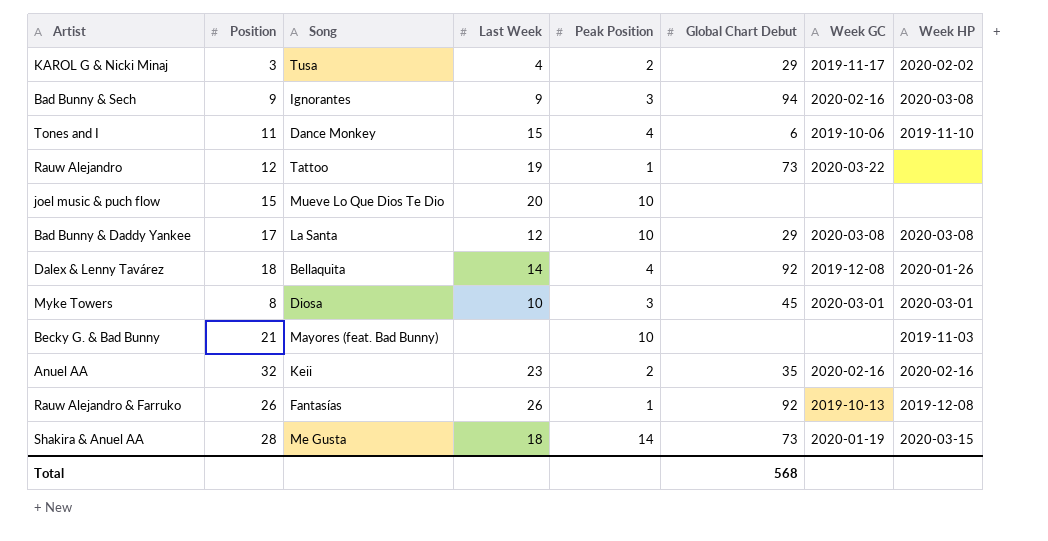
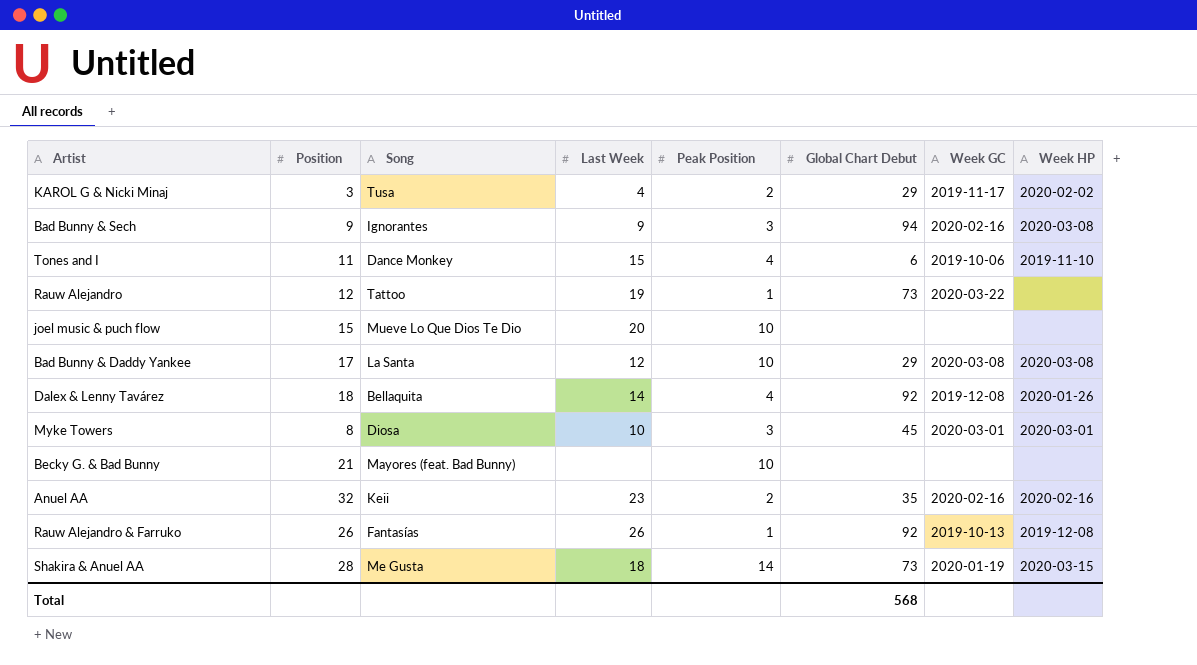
Becky G. & Bad Bunny | Week HP: 2019-11-03 -> none

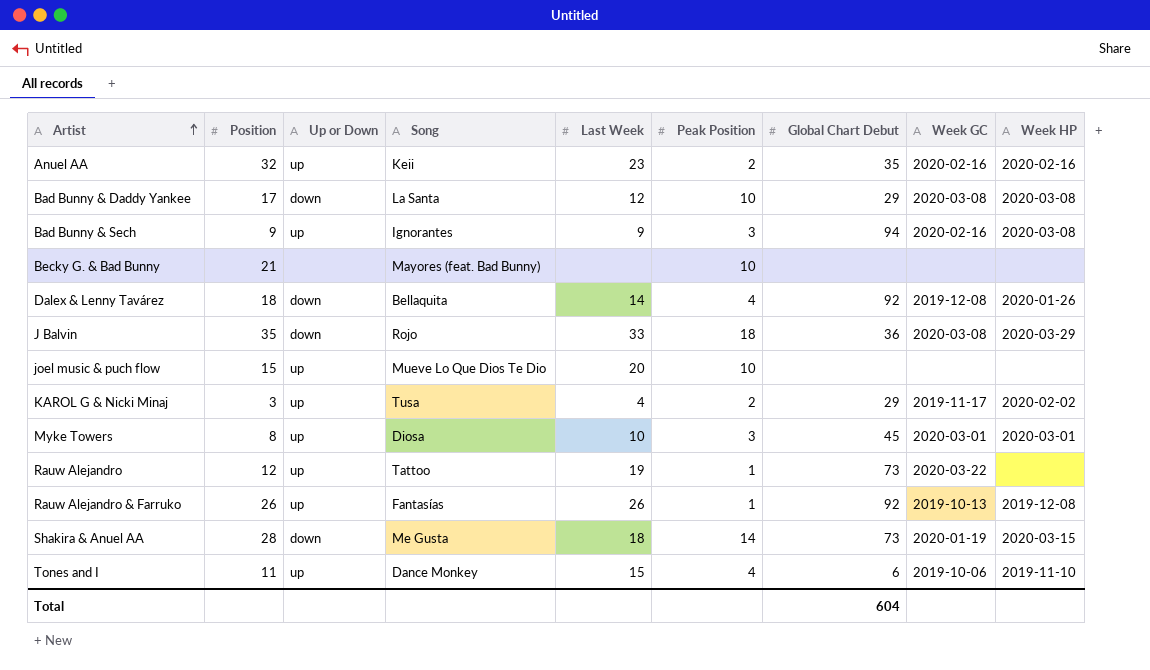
row order: none -> Artist ascending
column Up or Down | position: none -> 3
row J Balvin: none -> 35 | down | Rojo | 33 | 18 | 36 | 2020-03-08 | 2020-03-29
Total | Global Chart Debut: 568 -> 604

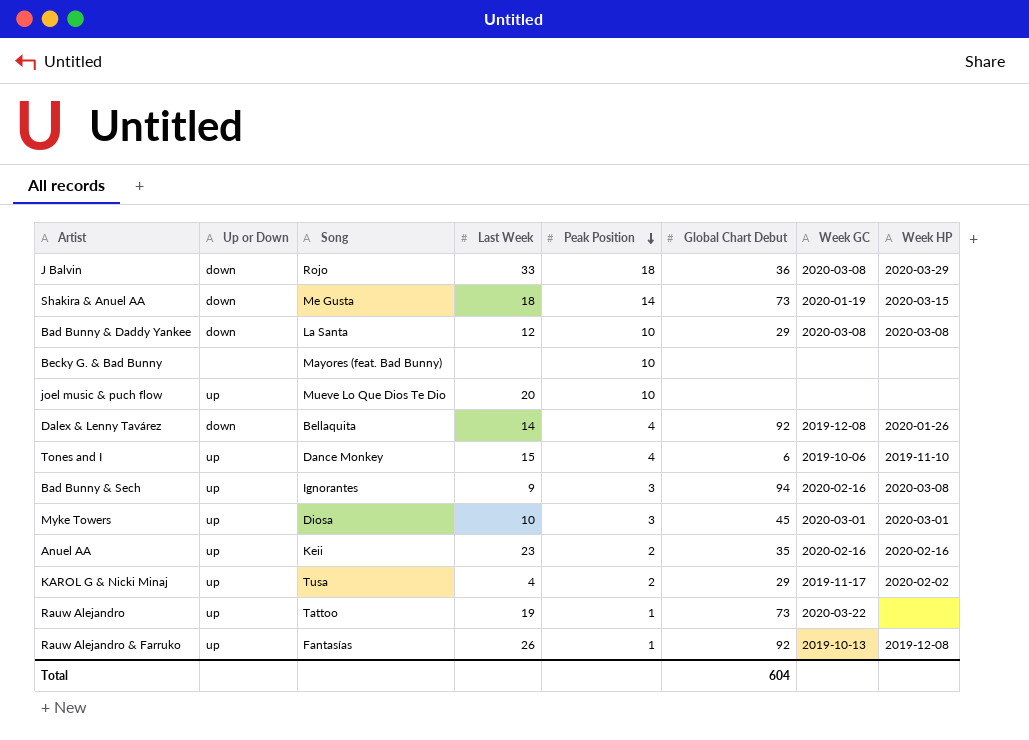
row order: Artist ascending -> Peak Position descending
column Position | position: 2 -> none

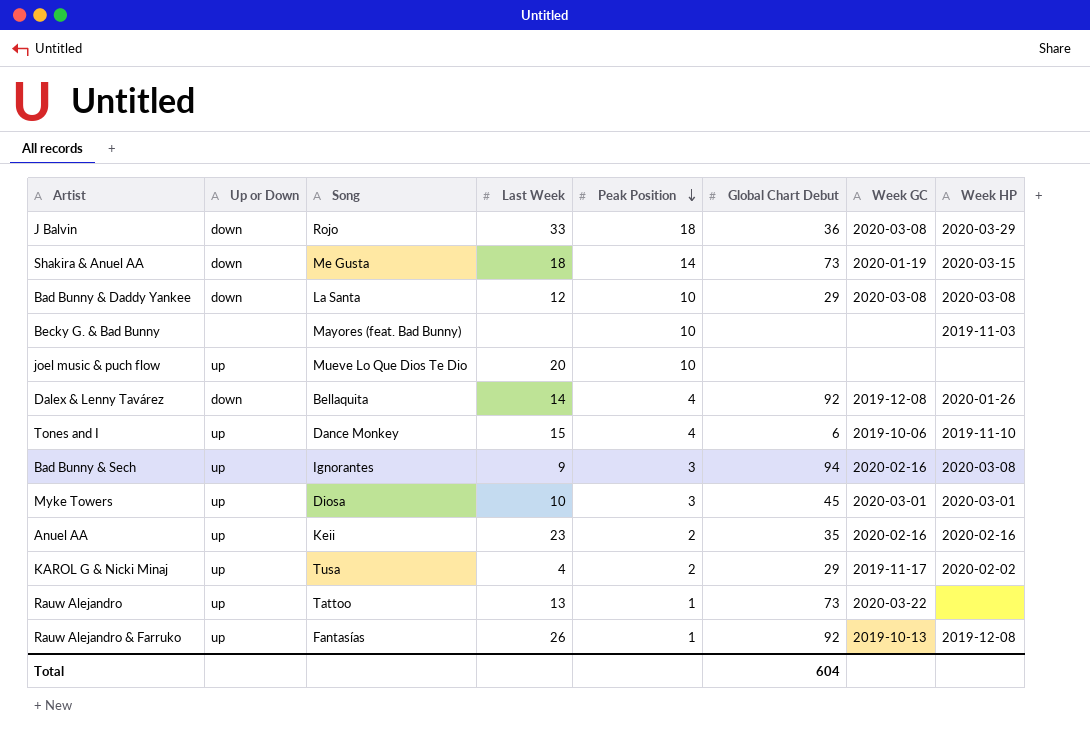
Becky G. & Bad Bunny | Week HP: none -> 2019-11-03
Rauw Alejandro | Last Week: 19 -> 13

